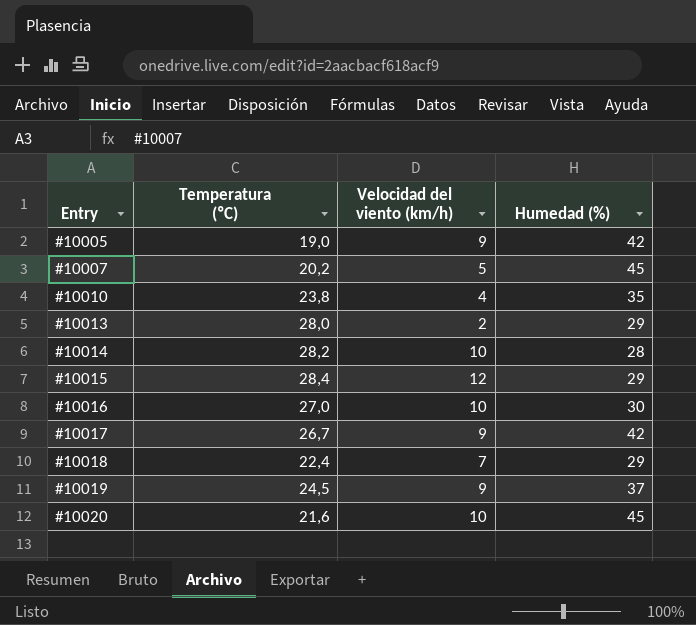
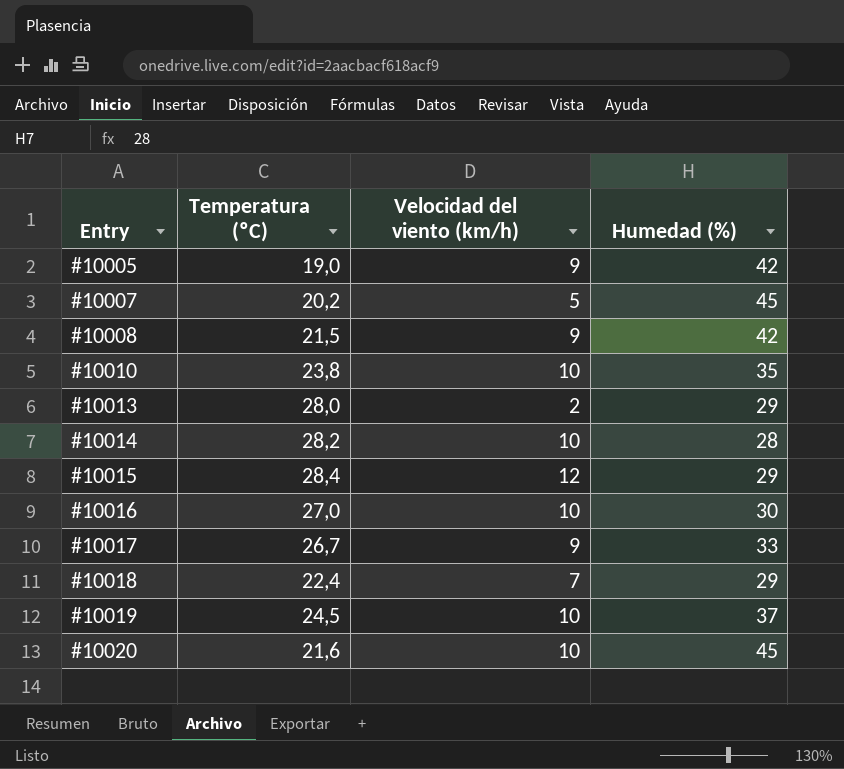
row #10008: none -> 21,5 | 9 | 42
#10010 | Velocidad del viento (km/h): 4 -> 10
#10017 | Humedad (%): 42 -> 33
#10019 | Velocidad del viento (km/h): 9 -> 10

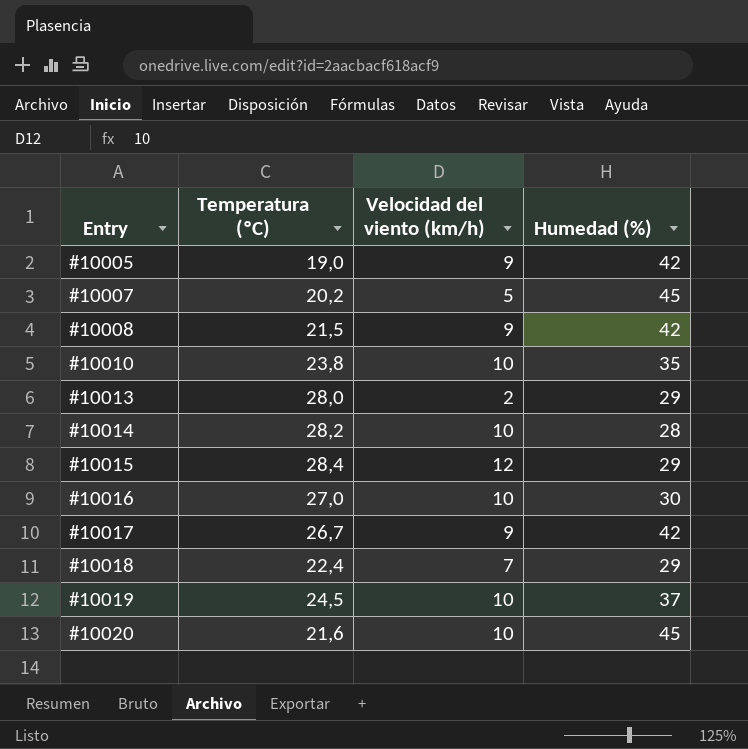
#10017 | Humedad (%): 33 -> 42

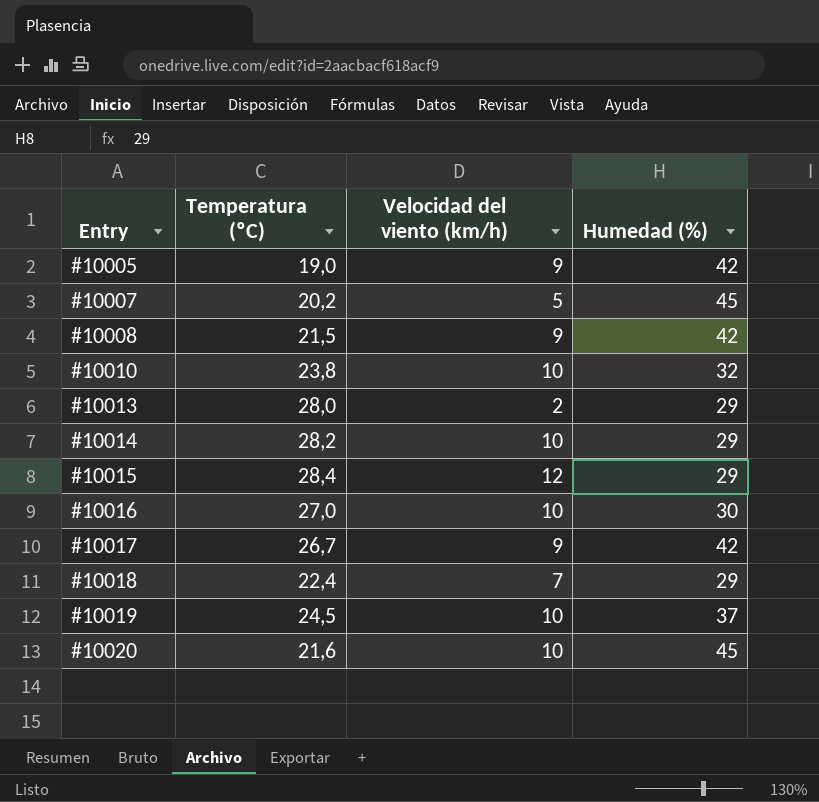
#10010 | Humedad (%): 35 -> 32
#10014 | Humedad (%): 28 -> 29

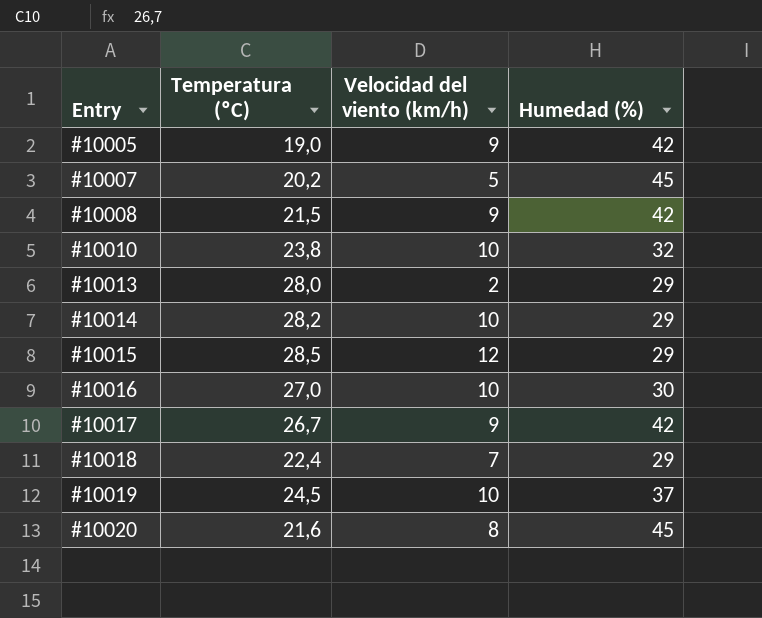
#10015 | Temperatura (ºC): 28,4 -> 28,5
#10020 | Velocidad del viento (km/h): 10 -> 8

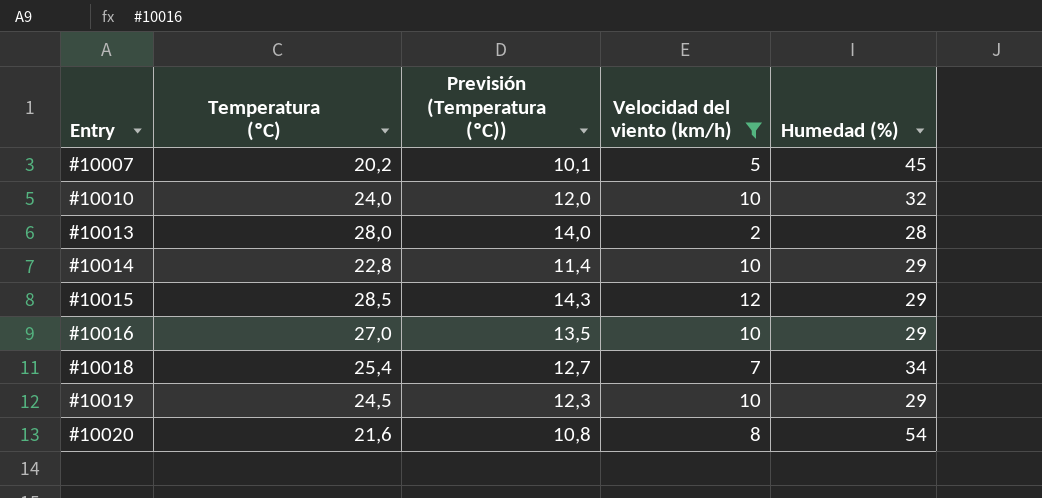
filter: none -> Velocidad del viento (km/h) != 9
column Previsión (Temperatura (ºC)) | formula: none -> [Temperatura (ºC)] * 0,5
#10010 | Temperatura (ºC): 23,8 -> 24,0
#10013 | Humedad (%): 29 -> 28
#10014 | Temperatura (ºC): 28,2 -> 22,8
#10016 | Humedad (%): 30 -> 29
#10018 | Temperatura (ºC): 22,4 -> 25,4
#10018 | Humedad (%): 29 -> 34
#10019 | Humedad (%): 37 -> 29
#10020 | Humedad (%): 45 -> 54

